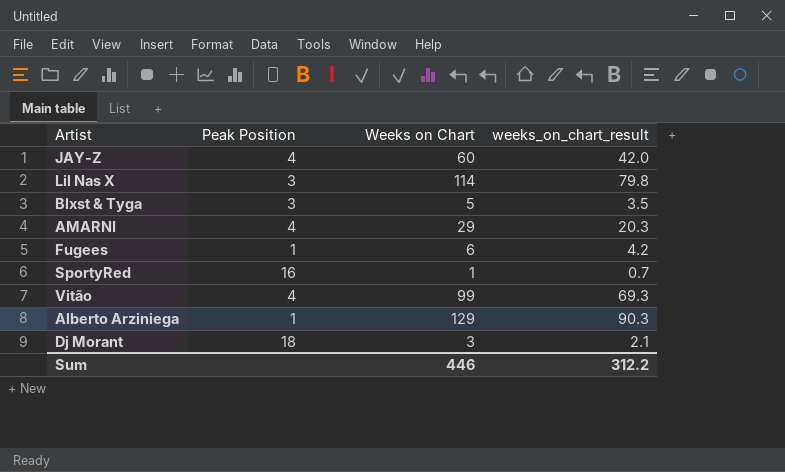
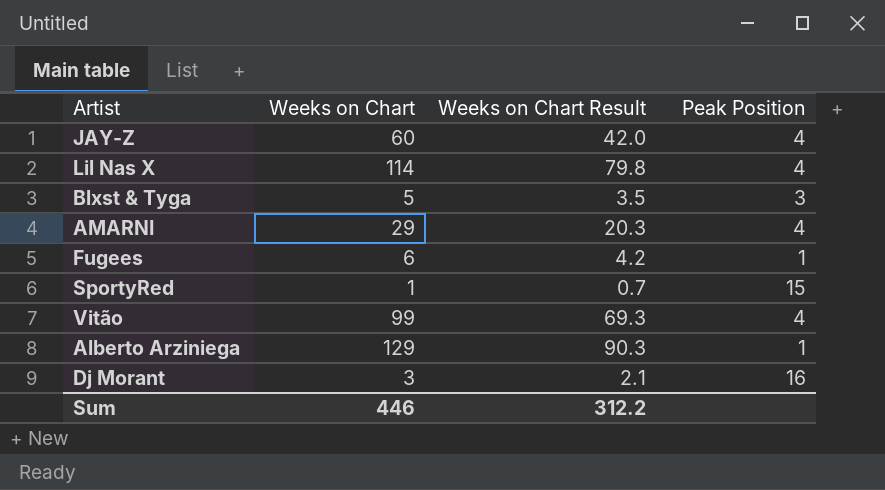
column name: weeks_on_chart_result -> Weeks on Chart Result
column Peak Position | position: 2 -> 4
Lil Nas X | Peak Position: 3 -> 4
SportyRed | Peak Position: 16 -> 15
Dj Morant | Peak Position: 18 -> 16

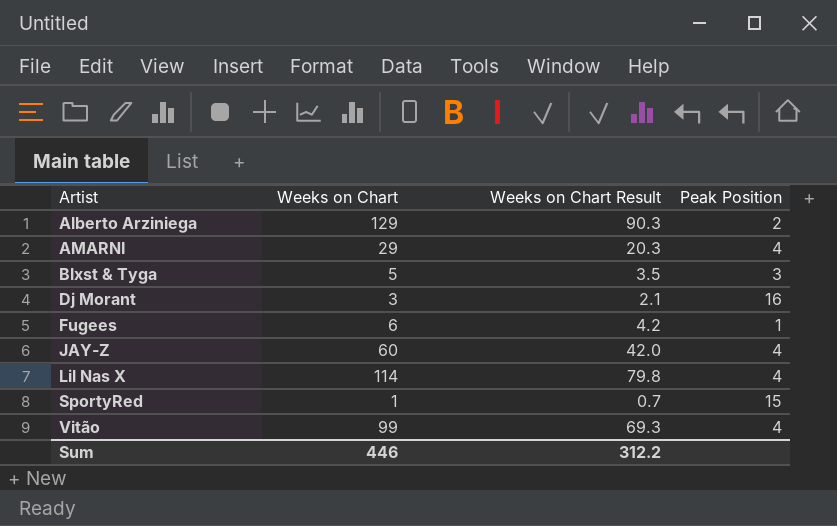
row order: none -> Artist ascending
Alberto Arziniega | Peak Position: 1 -> 2

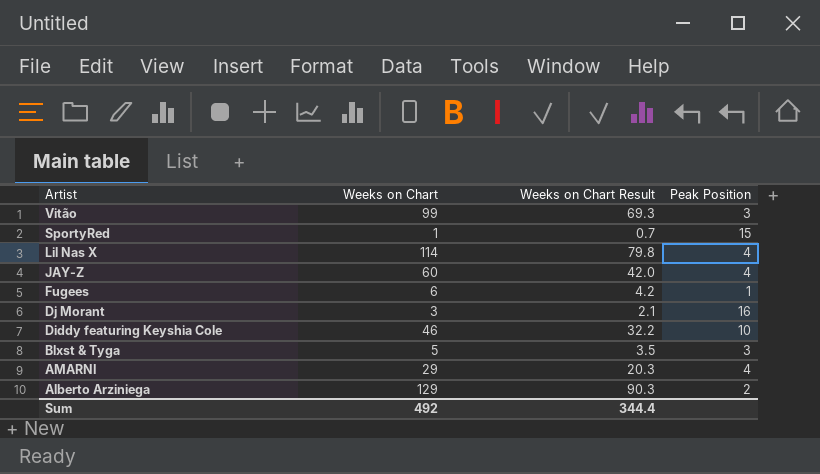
row order: Artist ascending -> Artist descending
Vitão | Peak Position: 4 -> 3
row Diddy featuring Keyshia Cole: none -> 46 | 32.2 | 10
Sum | Weeks on Chart: 446 -> 492
Sum | Weeks on Chart Result: 312.2 -> 344.4

